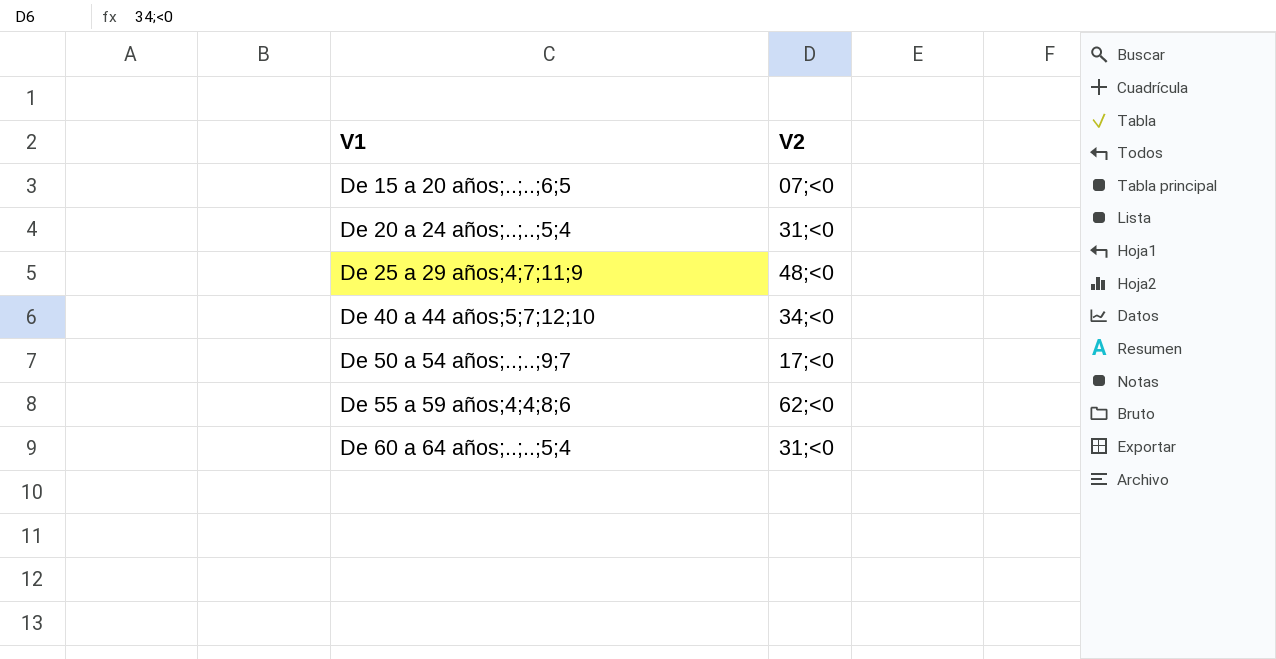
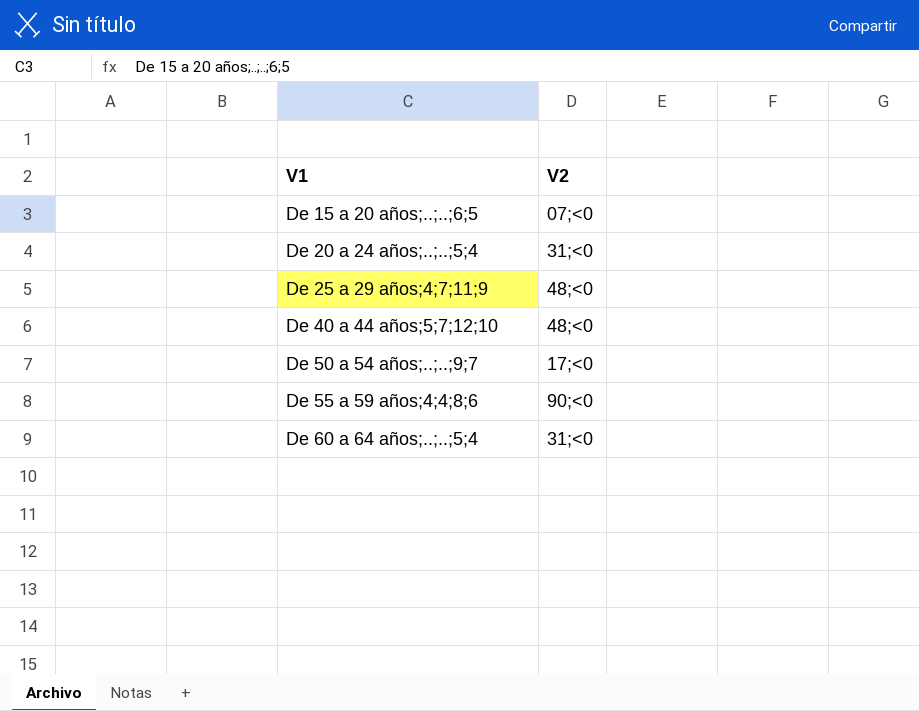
De 40 a 44 años;5;7;12;10 | V2: 34;<0 -> 48;<0
De 55 a 59 años;4;4;8;6 | V2: 62;<0 -> 90;<0

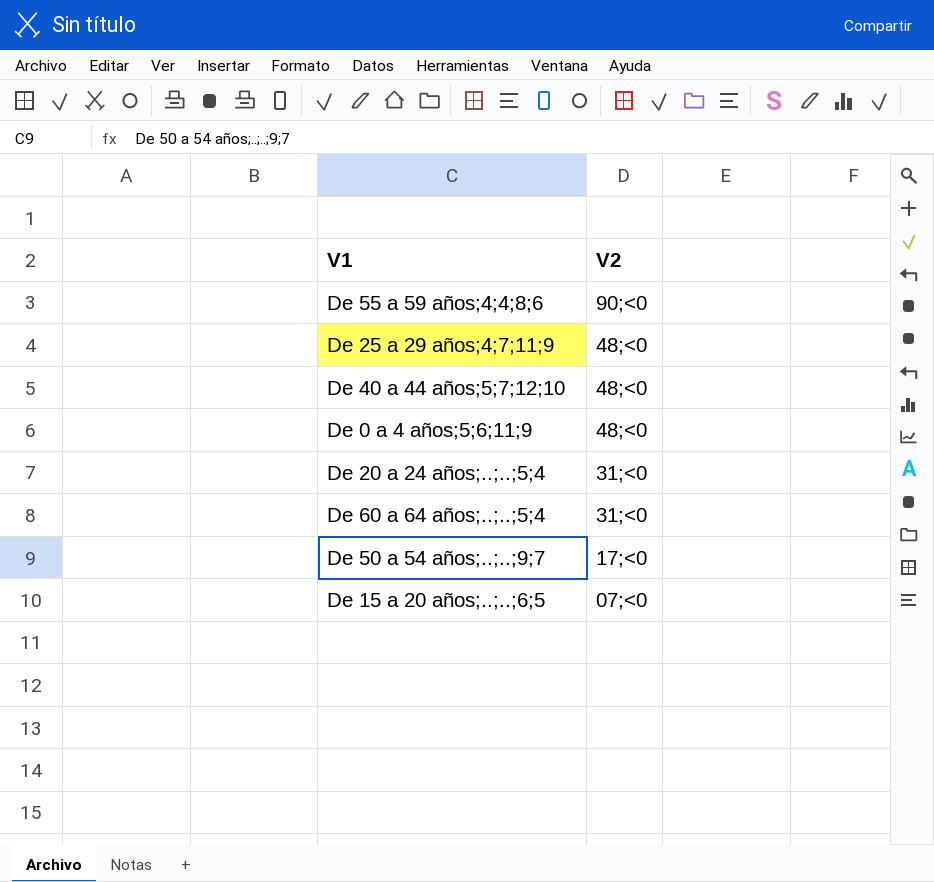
row order: V1 ascending -> V2 descending
row De 0 a 4 años;5;6;11;9: none -> 48;<0

